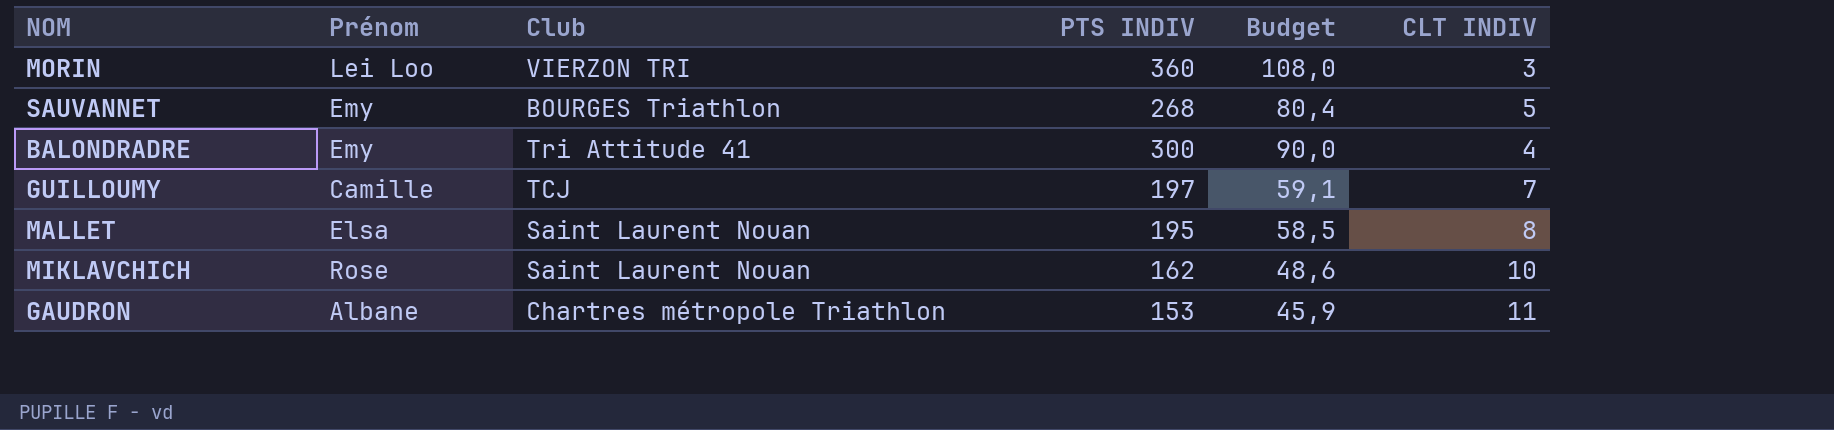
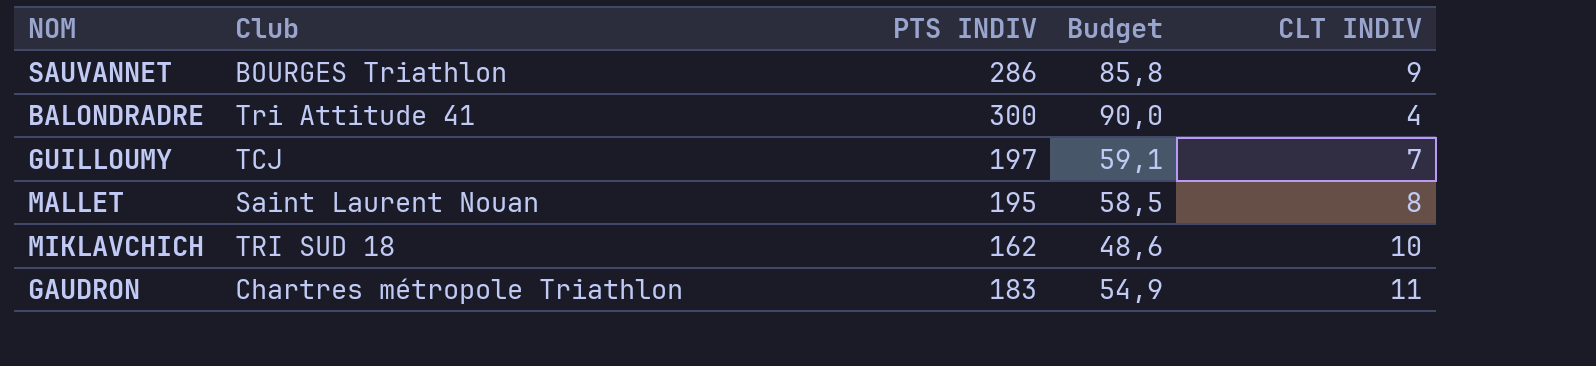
column Prénom | position: 2 -> none
row MORIN: Lei Loo | VIERZON TRI | 360 | 108,0 | 3 -> none
SAUVANNET | PTS INDIV: 268 -> 286
SAUVANNET | Budget: 80,4 -> 85,8
SAUVANNET | CLT INDIV: 5 -> 9
MIKLAVCHICH | Club: Saint Laurent Nouan -> TRI SUD 18
GAUDRON | PTS INDIV: 153 -> 183
GAUDRON | Budget: 45,9 -> 54,9

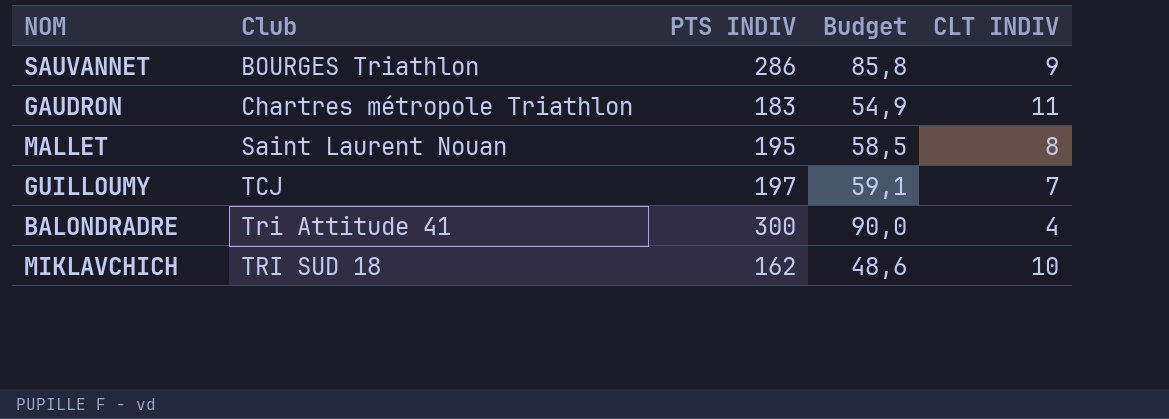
row order: none -> Club ascending

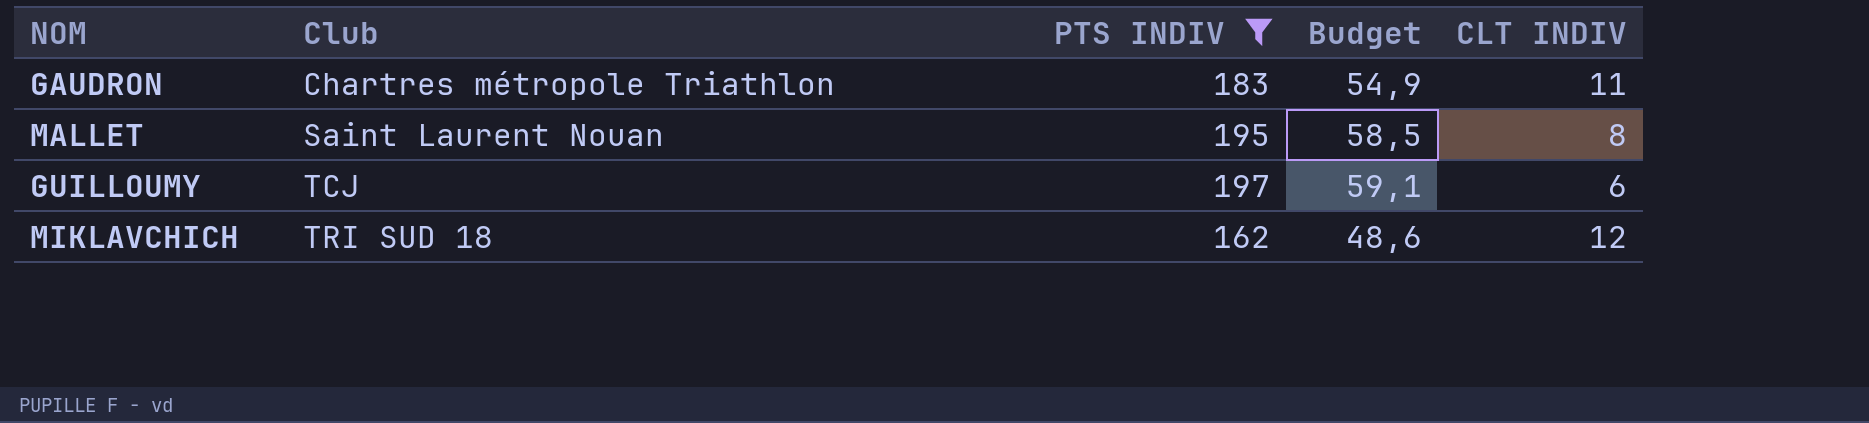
filter: none -> PTS INDIV <= 197
GUILLOUMY | CLT INDIV: 7 -> 6
MIKLAVCHICH | CLT INDIV: 10 -> 12

